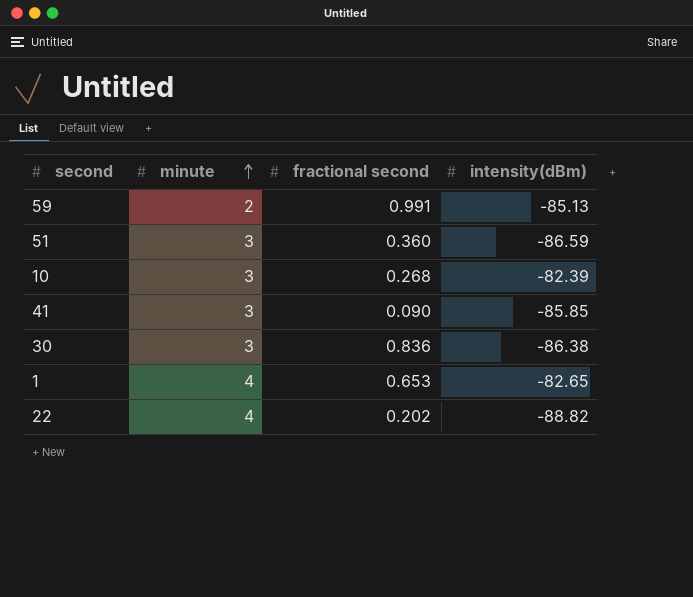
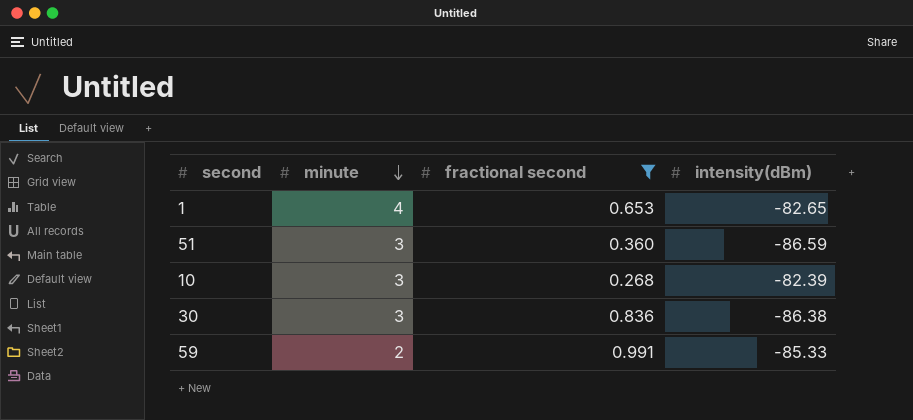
filter: none -> fractional second >= 0.268
row order: minute ascending -> minute descending
59 | intensity(dBm): -85.13 -> -85.33

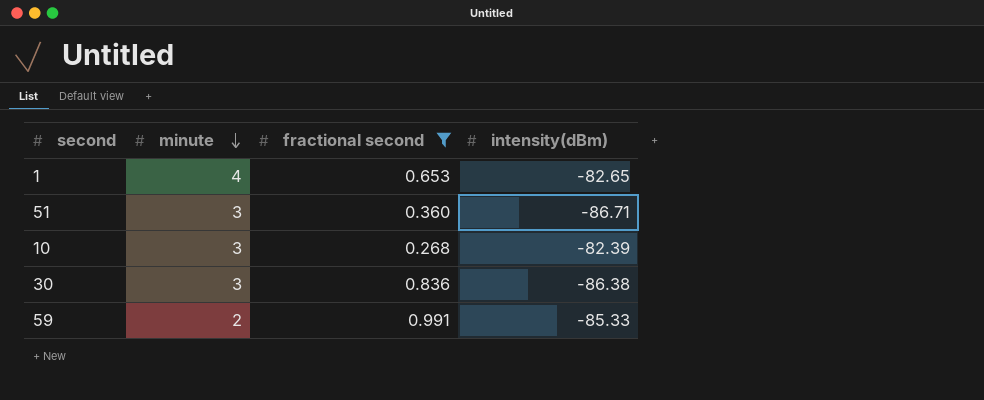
51 | intensity(dBm): -86.59 -> -86.71

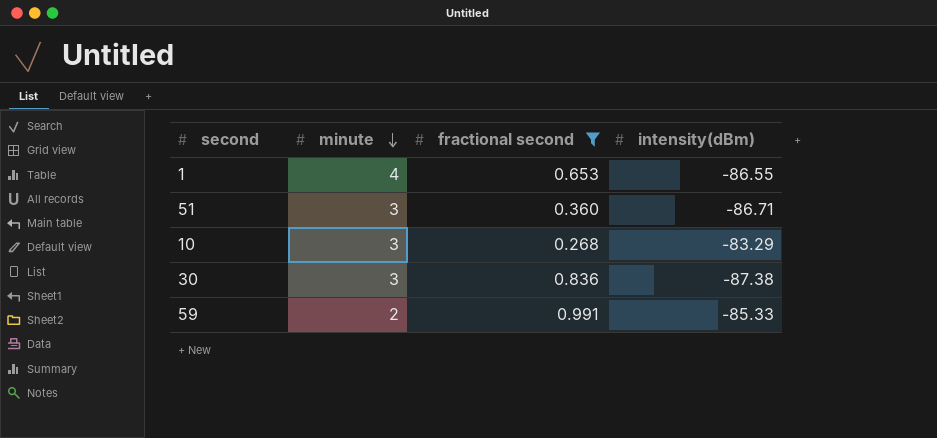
1 | intensity(dBm): -82.65 -> -86.55
10 | intensity(dBm): -82.39 -> -83.29
30 | intensity(dBm): -86.38 -> -87.38

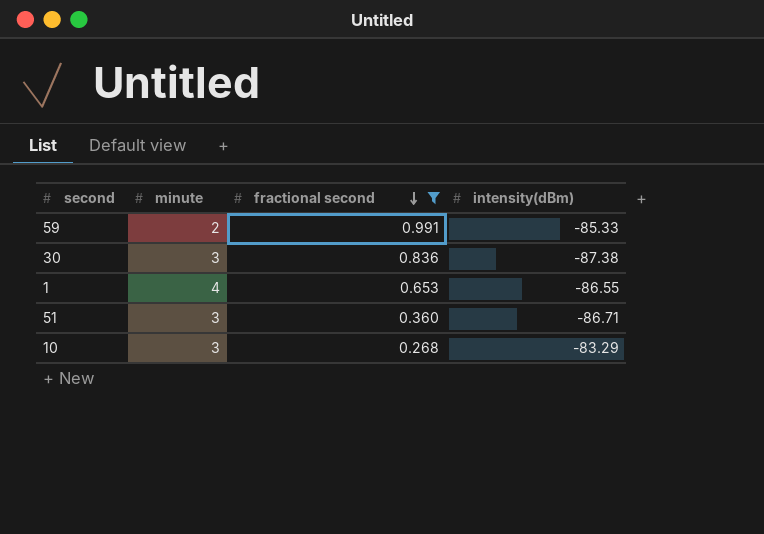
row order: minute descending -> fractional second descending

